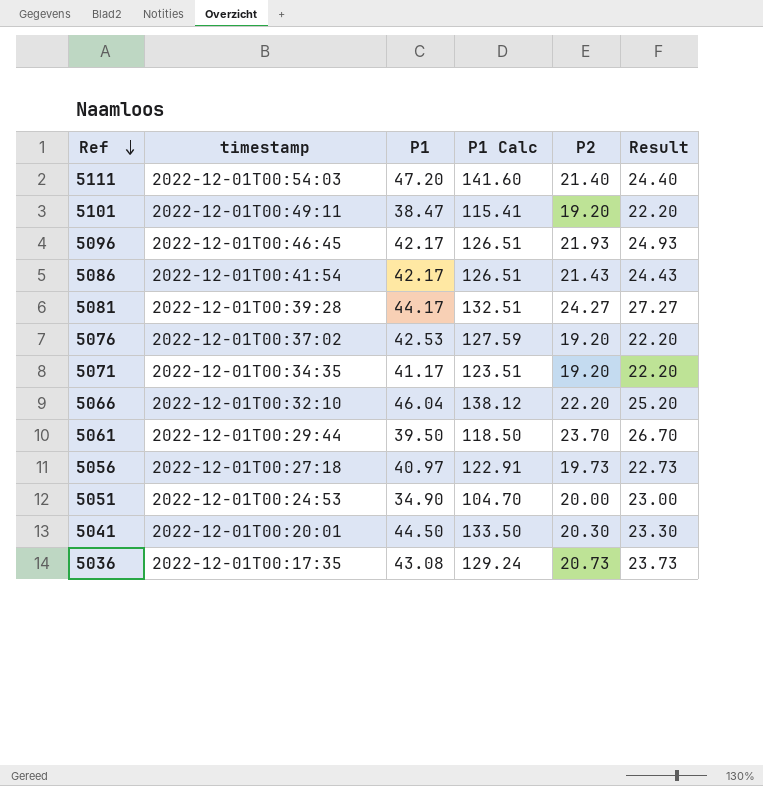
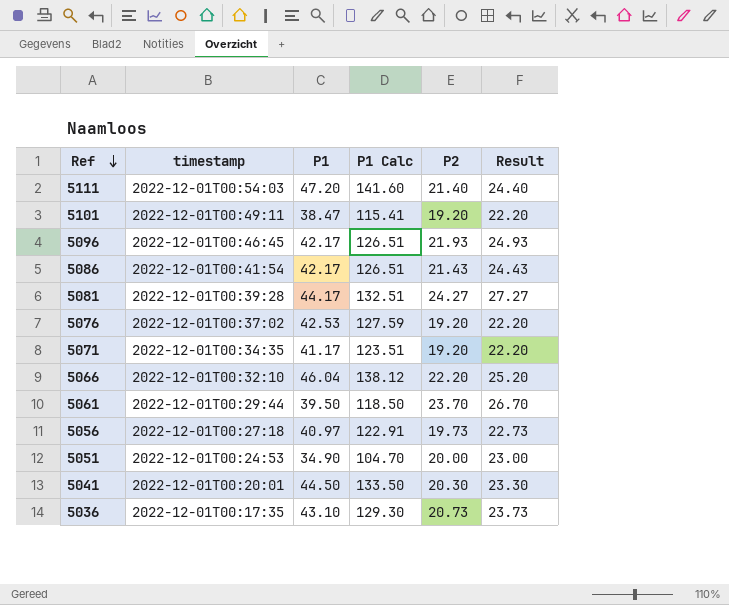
5036 | P1: 43.08 -> 43.10
5036 | P1 Calc: 129.24 -> 129.30

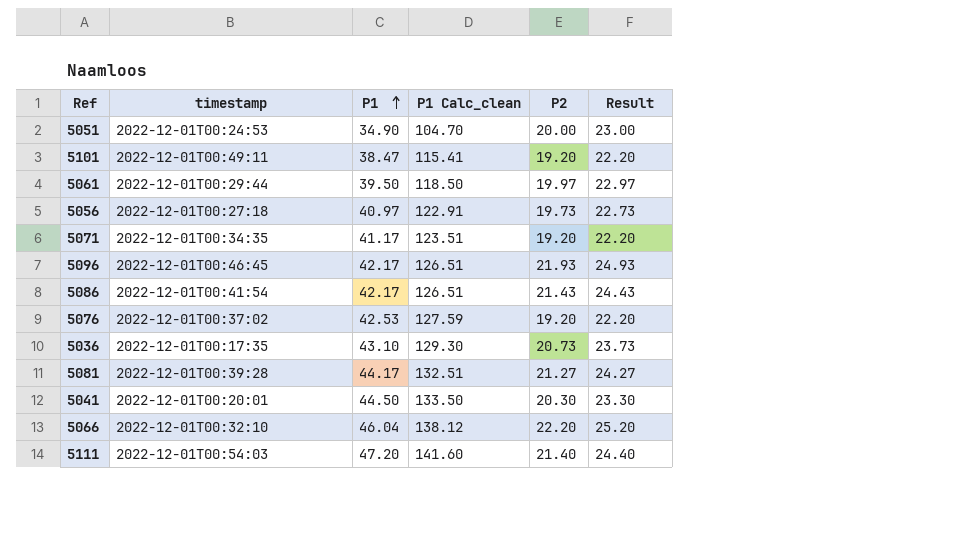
row order: Ref descending -> P1 ascending
column name: P1 Calc -> P1 Calc_clean
5061 | P2: 23.70 -> 19.97
5061 | Result: 26.70 -> 22.97
5081 | P2: 24.27 -> 21.27
5081 | Result: 27.27 -> 24.27

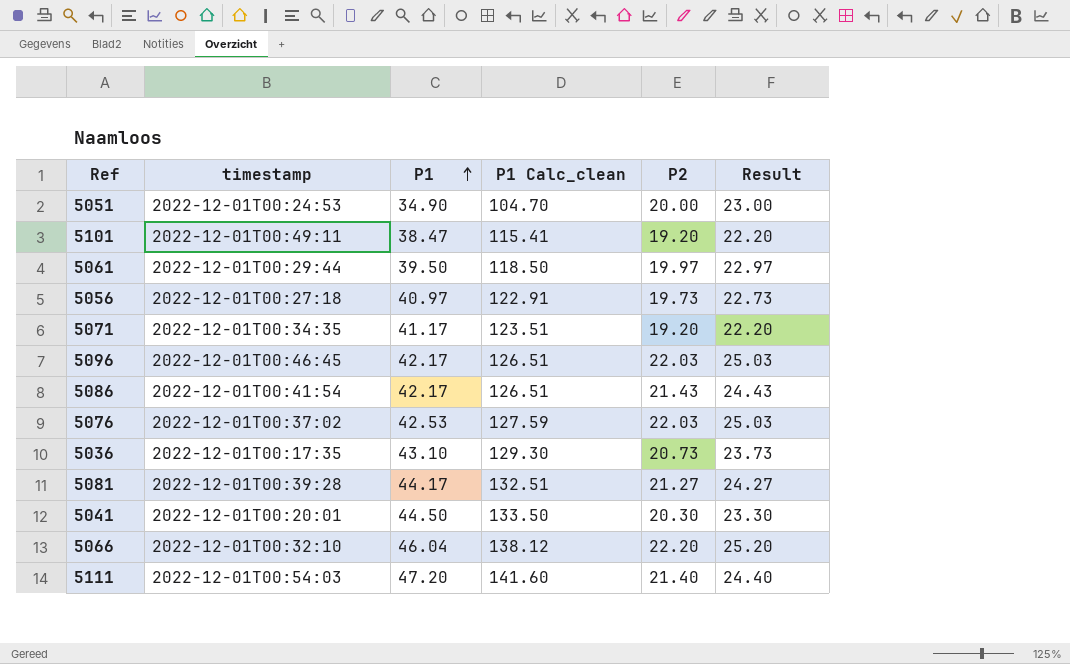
5096 | P2: 21.93 -> 22.03
5096 | Result: 24.93 -> 25.03
5076 | P2: 19.20 -> 22.03
5076 | Result: 22.20 -> 25.03

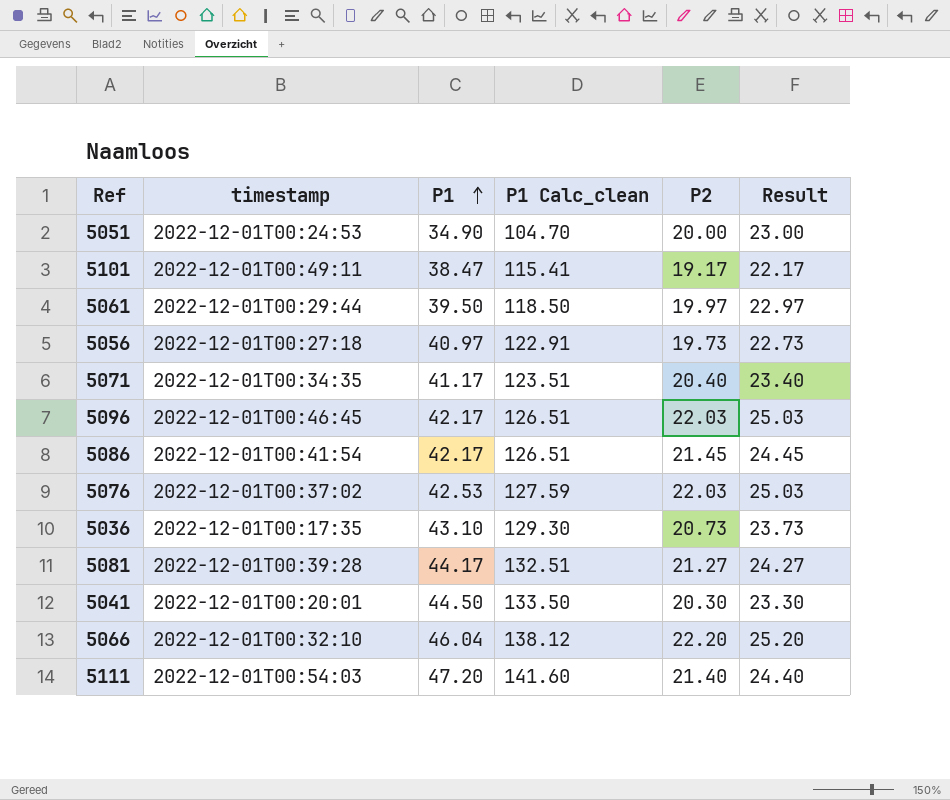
5101 | P2: 19.20 -> 19.17
5101 | Result: 22.20 -> 22.17
5071 | P2: 19.20 -> 20.40
5071 | Result: 22.20 -> 23.40
5086 | P2: 21.43 -> 21.45
5086 | Result: 24.43 -> 24.45

